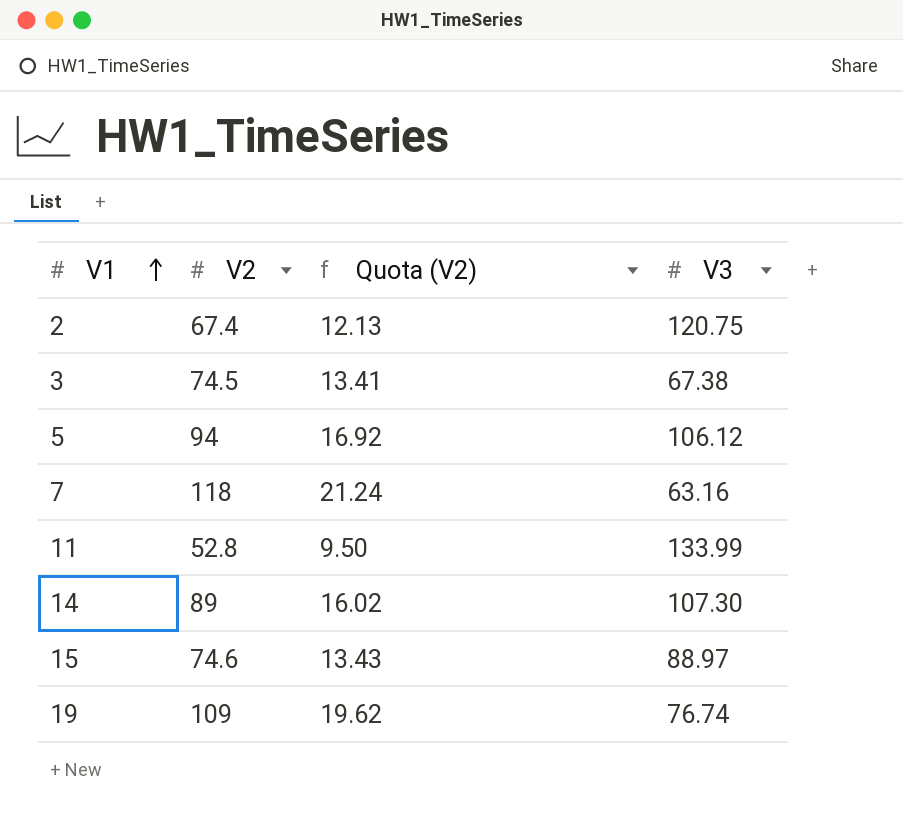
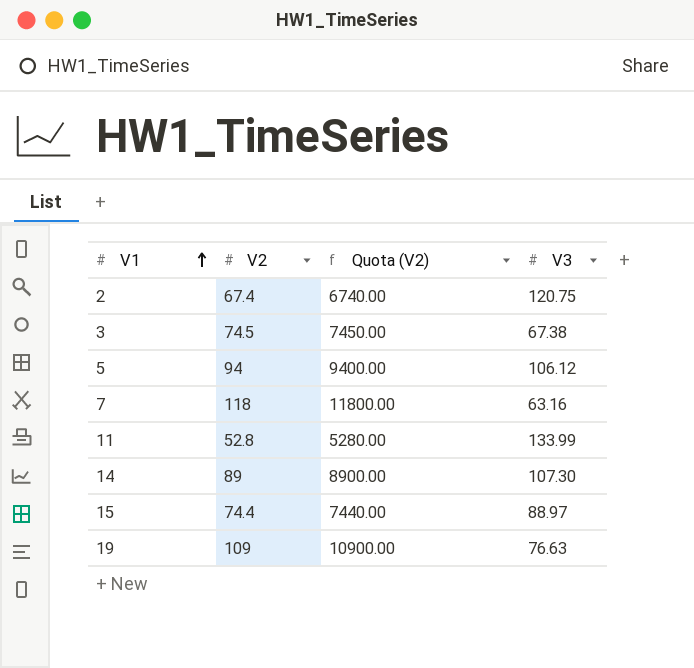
column Quota (V2) | formula: [V2] * 0.18 -> [V2] * 100
15 | V2: 74.6 -> 74.4
19 | V3: 76.74 -> 76.63

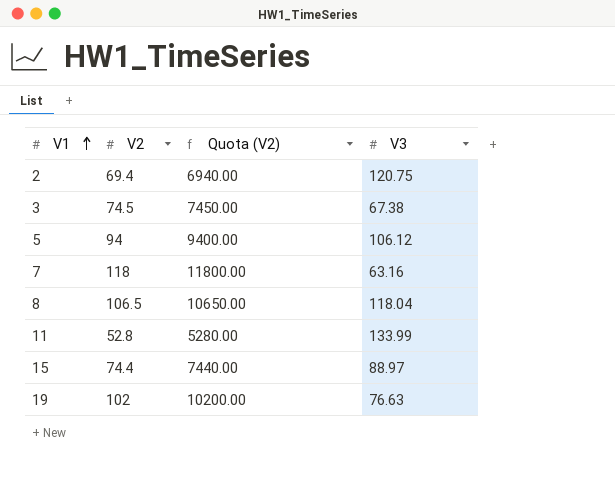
row 14: 89 | 8900.00 | 107.30 -> none
2 | V2: 67.4 -> 69.4
2 | Quota (V2): 6740.00 -> 6940.00
row 8: none -> 106.5 | 10650.00 | 118.04
19 | V2: 109 -> 102
19 | Quota (V2): 10900.00 -> 10200.00

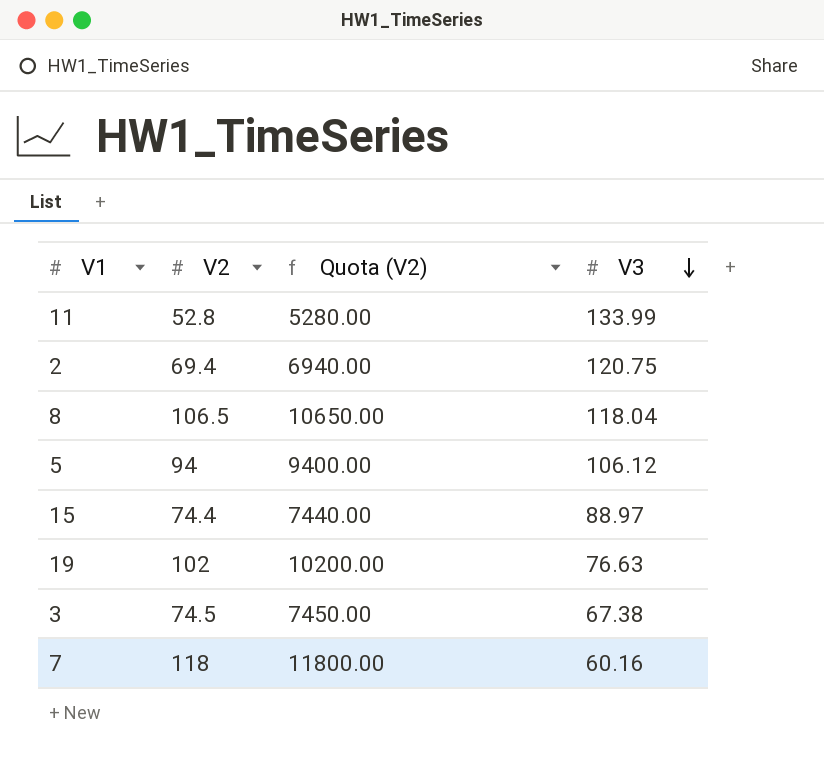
row order: V1 ascending -> V3 descending
7 | V3: 63.16 -> 60.16

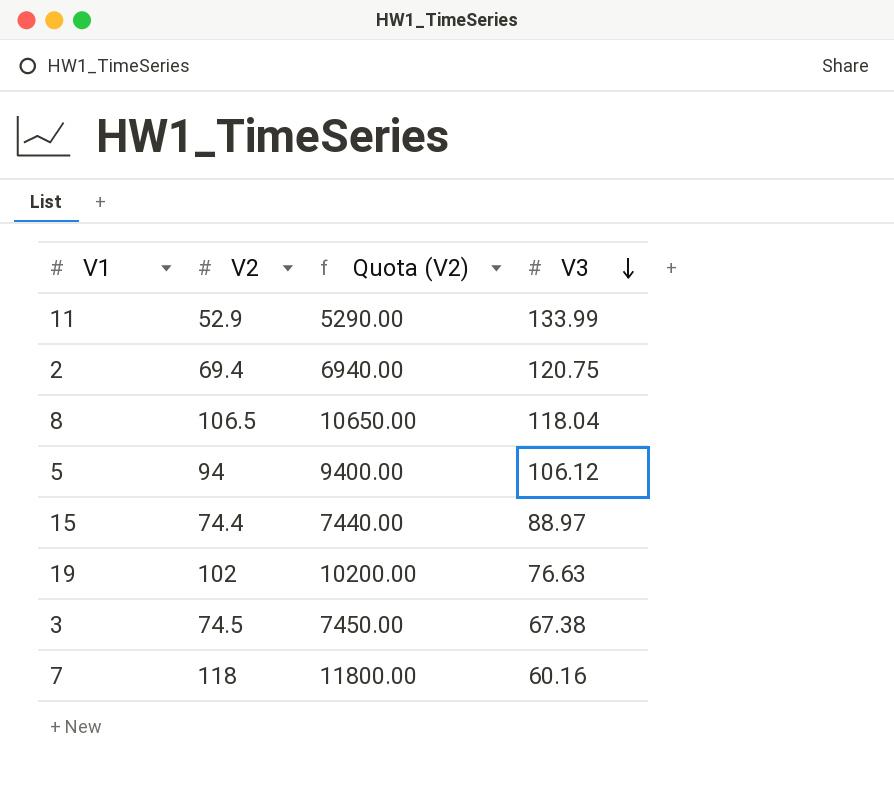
11 | V2: 52.8 -> 52.9
11 | Quota (V2): 5280.00 -> 5290.00

